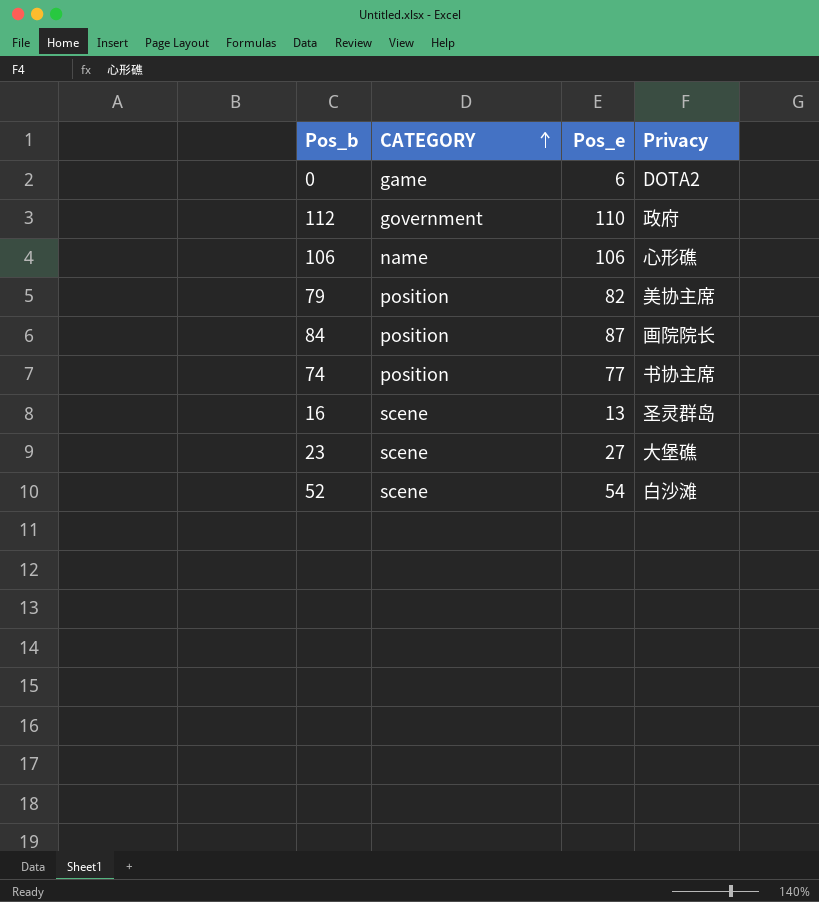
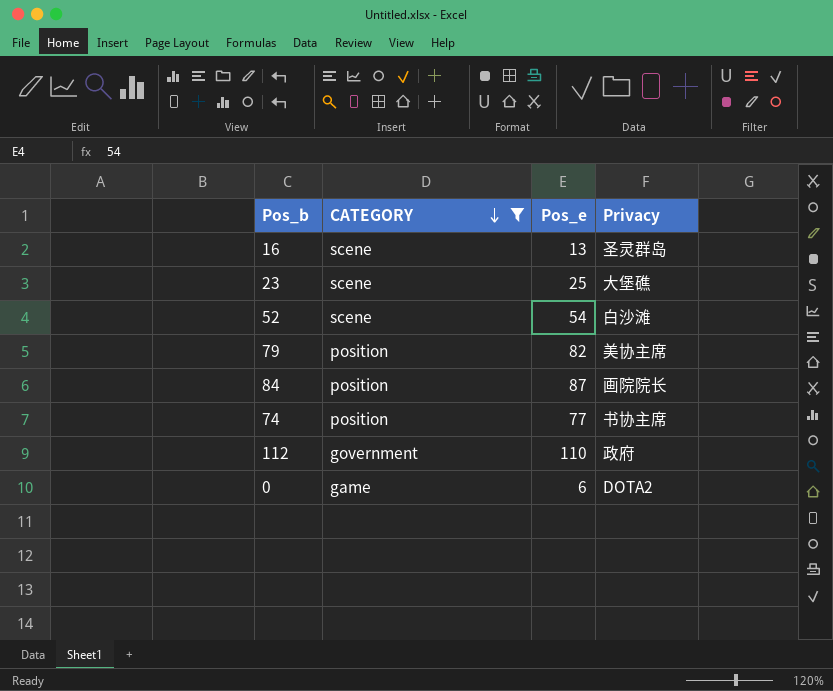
filter: none -> CATEGORY != name
row order: CATEGORY ascending -> CATEGORY descending
23 | Pos_e: 27 -> 25

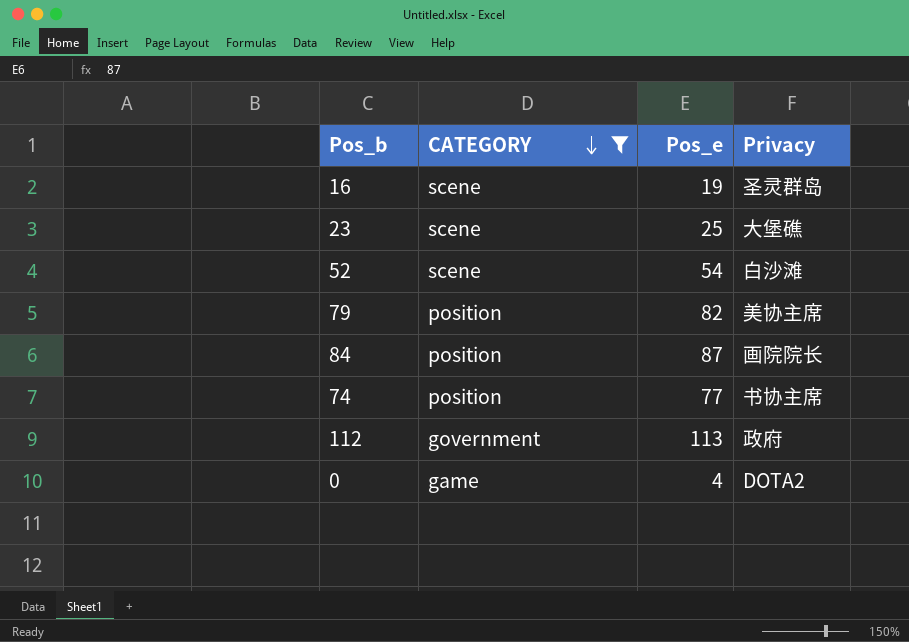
16 | Pos_e: 13 -> 19
112 | Pos_e: 110 -> 113
0 | Pos_e: 6 -> 4

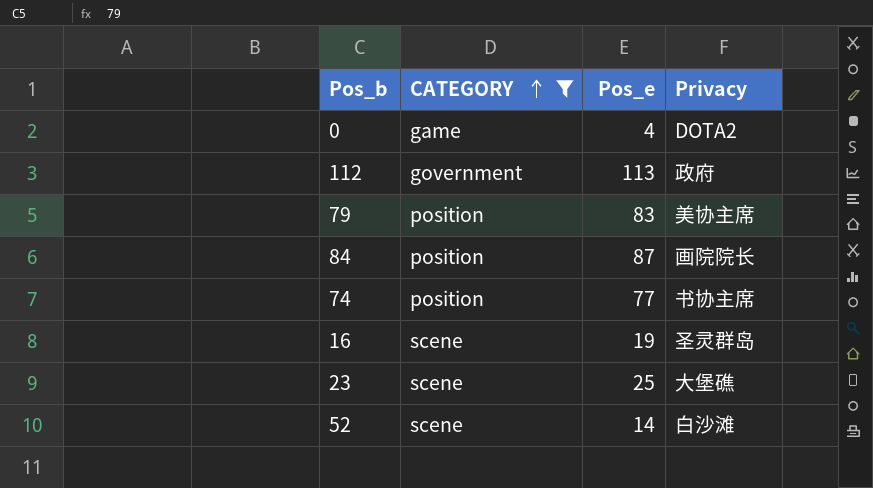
row order: CATEGORY descending -> CATEGORY ascending
79 | Pos_e: 82 -> 83
52 | Pos_e: 54 -> 14

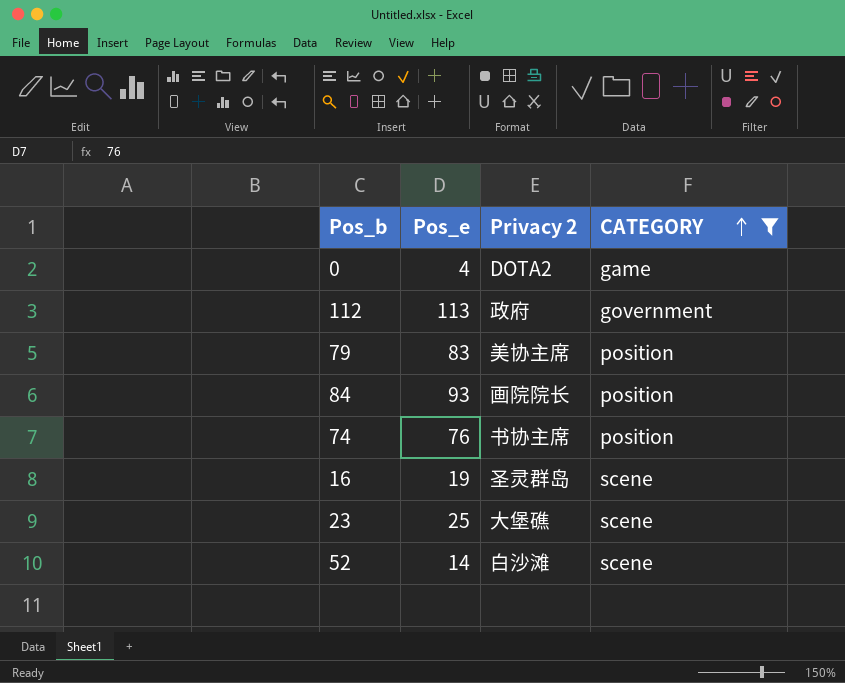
column name: Privacy -> Privacy 2
column CATEGORY | position: 2 -> 4
84 | Pos_e: 87 -> 93
74 | Pos_e: 77 -> 76

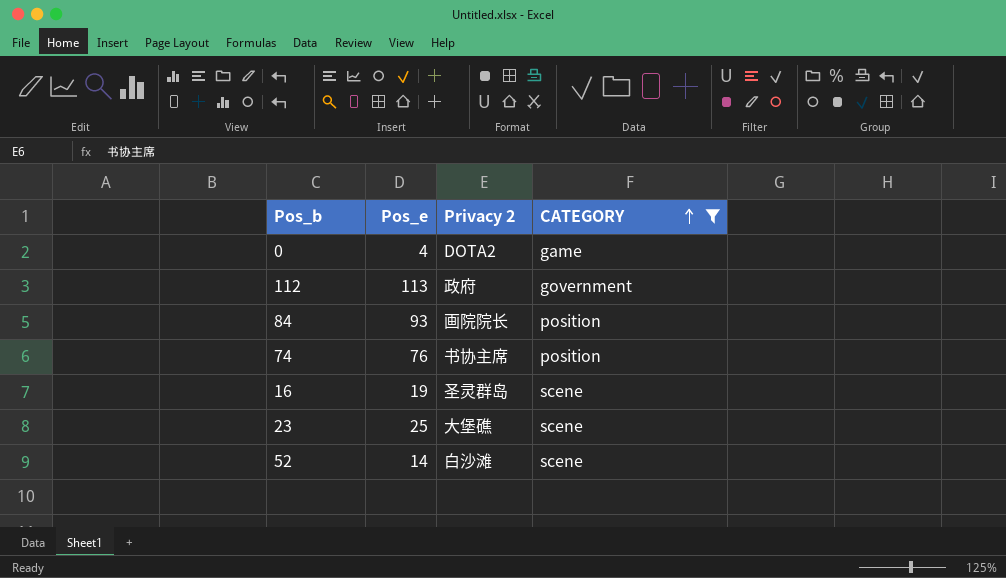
row 79: 83 | 美协主席 | position -> none

